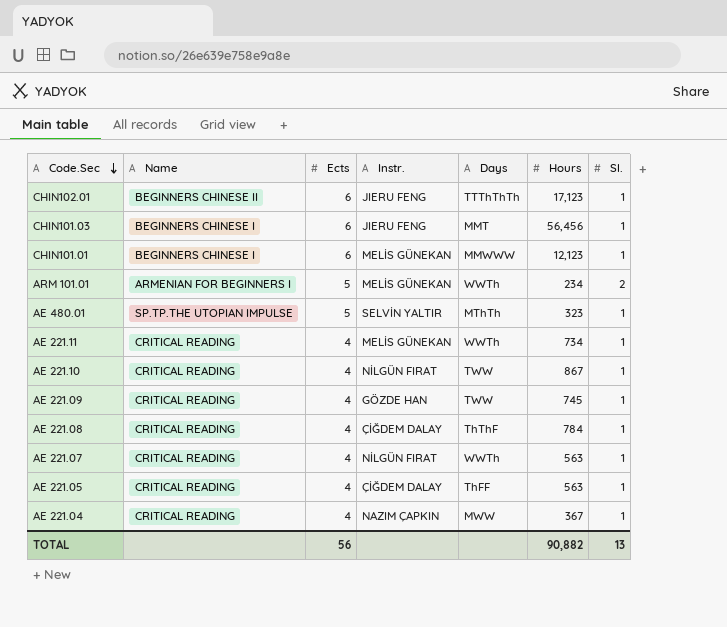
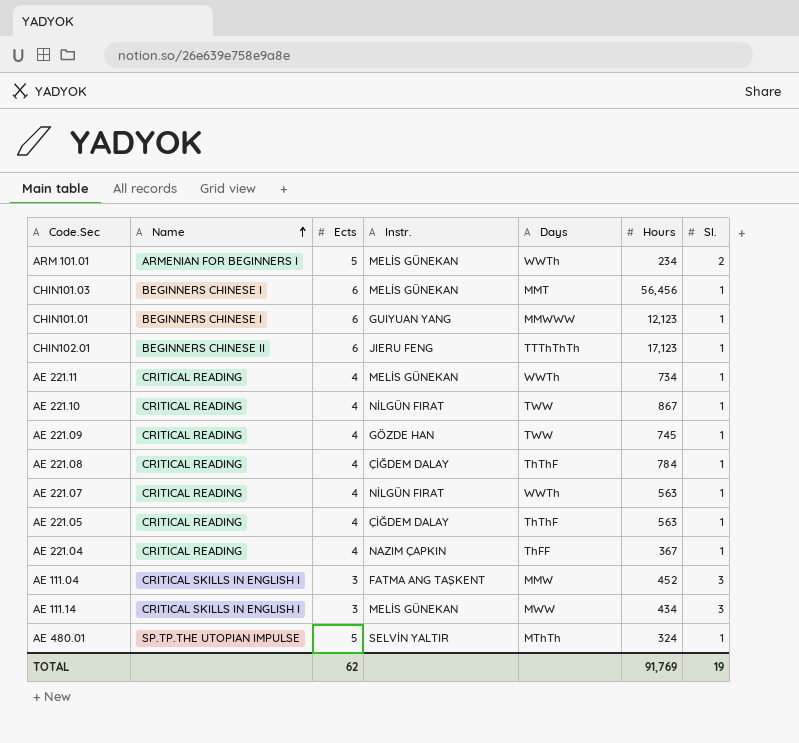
row order: Code.Sec descending -> Name ascending
CHIN101.03 | Instr.: JIERU FENG -> MELİS GÜNEKAN
CHIN101.01 | Instr.: MELİS GÜNEKAN -> GUIYUAN YANG
AE 221.05 | Days: ThFF -> ThThF
AE 221.04 | Days: MWW -> ThFF
row AE 111.04: none -> CRITICAL SKILLS IN ENGLISH I | 3 | FATMA ANG TAŞKENT | MMW | 452 | 3
row AE 111.14: none -> CRITICAL SKILLS IN ENGLISH I | 3 | MELİS GÜNEKAN | MWW | 434 | 3
AE 480.01 | Hours: 323 -> 324
TOTAL | Ects: 56 -> 62
TOTAL | Hours: 90,882 -> 91,769
TOTAL | Sl.: 13 -> 19

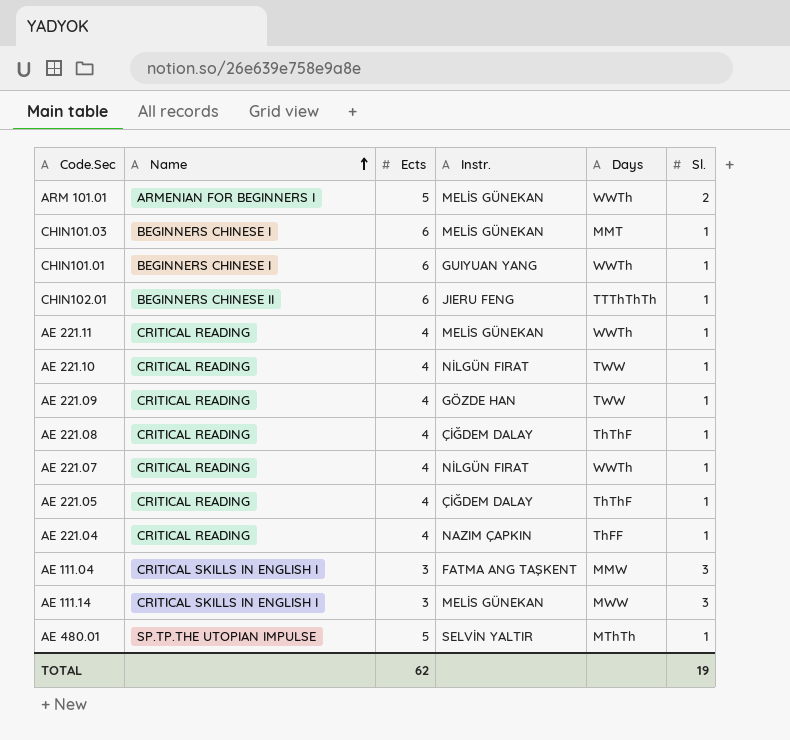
column Hours | position: 6 -> none
CHIN101.01 | Days: MMWWW -> WWTh

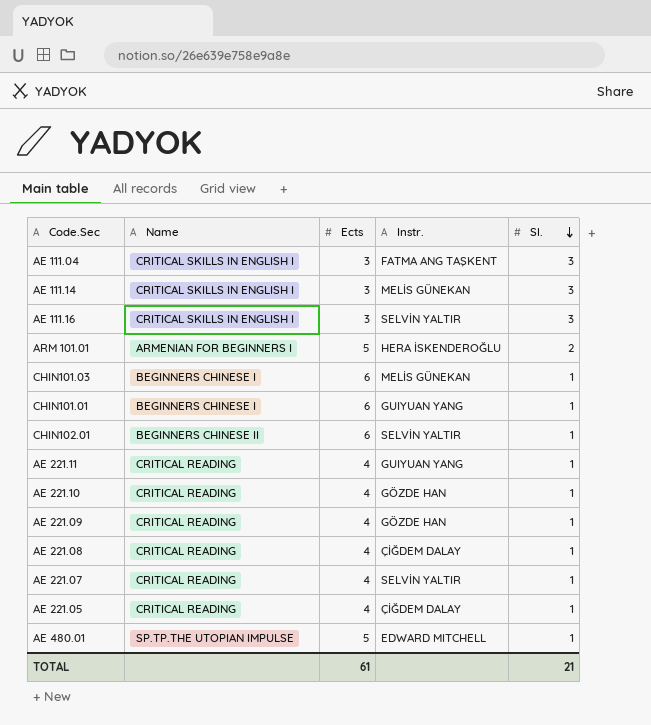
row order: Name ascending -> Sl. descending
column Days | position: 5 -> none
row AE 221.04: CRITICAL READING | 4 | NAZIM ÇAPKIN | ThFF | 1 -> none
row AE 111.16: none -> CRITICAL SKILLS IN ENGLISH I | 3 | SELVİN YALTIR | 3
ARM 101.01 | Instr.: MELİS GÜNEKAN -> HERA İSKENDEROĞLU
CHIN102.01 | Instr.: JIERU FENG -> SELVİN YALTIR
AE 221.11 | Instr.: MELİS GÜNEKAN -> GUIYUAN YANG
AE 221.10 | Instr.: NİLGÜN FIRAT -> GÖZDE HAN
AE 221.07 | Instr.: NİLGÜN FIRAT -> SELVİN YALTIR
AE 480.01 | Instr.: SELVİN YALTIR -> EDWARD MITCHELL
TOTAL | Ects: 62 -> 61
TOTAL | Sl.: 19 -> 21

